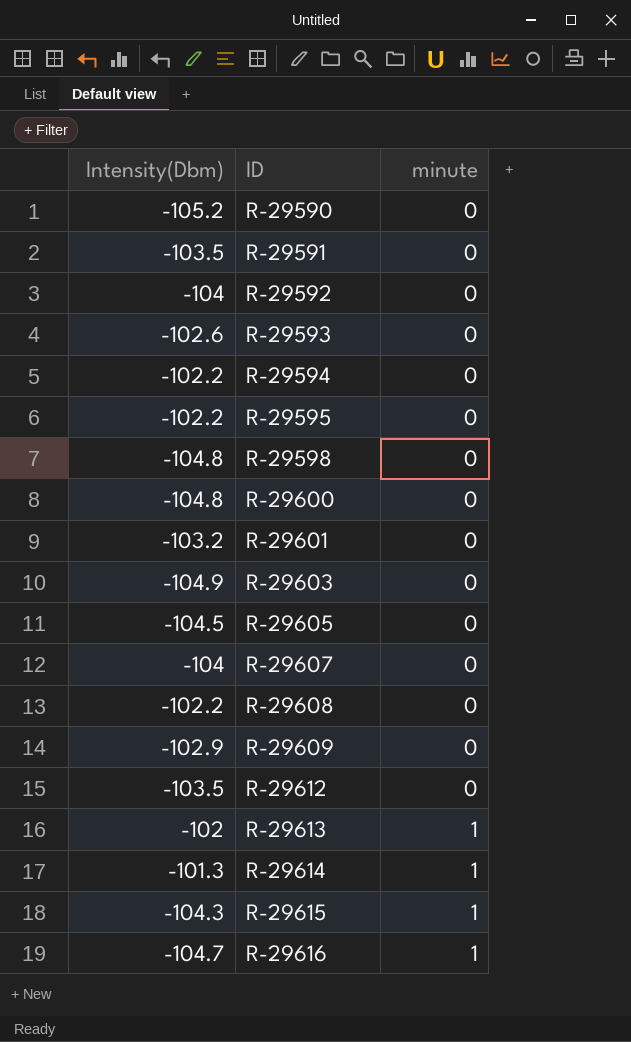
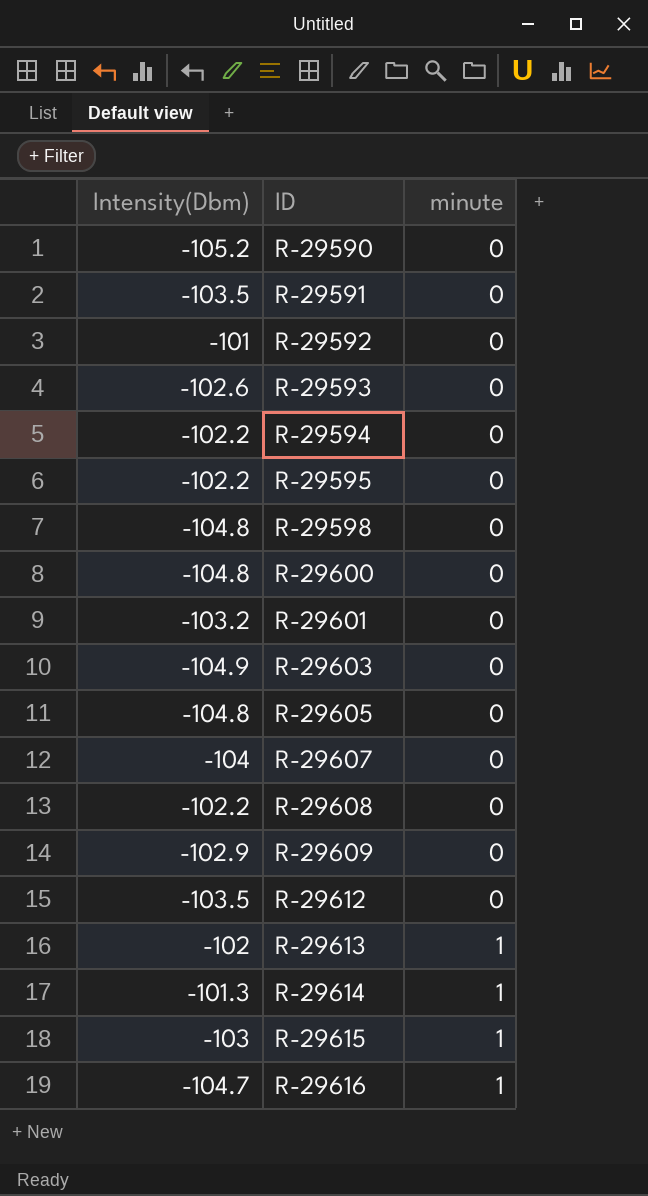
R-29592 | Intensity(Dbm): -104 -> -101
R-29605 | Intensity(Dbm): -104.5 -> -104.8
R-29615 | Intensity(Dbm): -104.3 -> -103

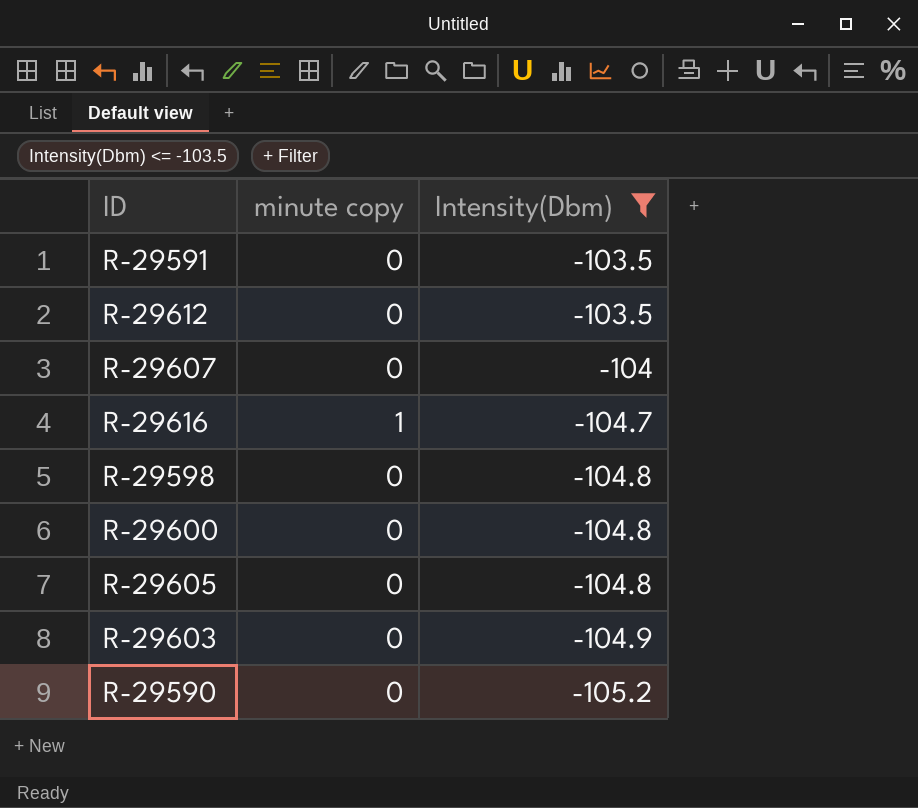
filter: none -> Intensity(Dbm) <= -103.5
row order: ID ascending -> Intensity(Dbm) descending
column name: minute -> minute copy
column Intensity(Dbm) | position: 1 -> 3

